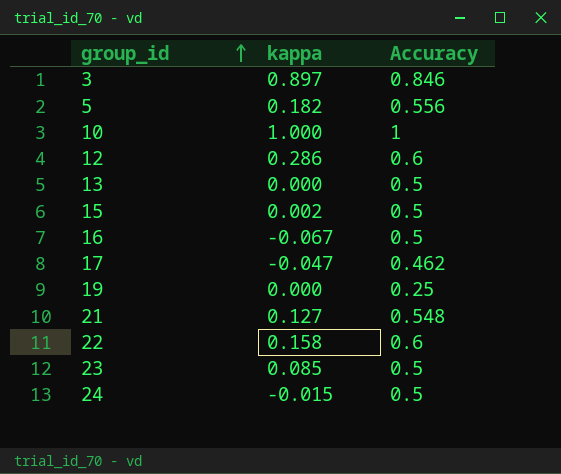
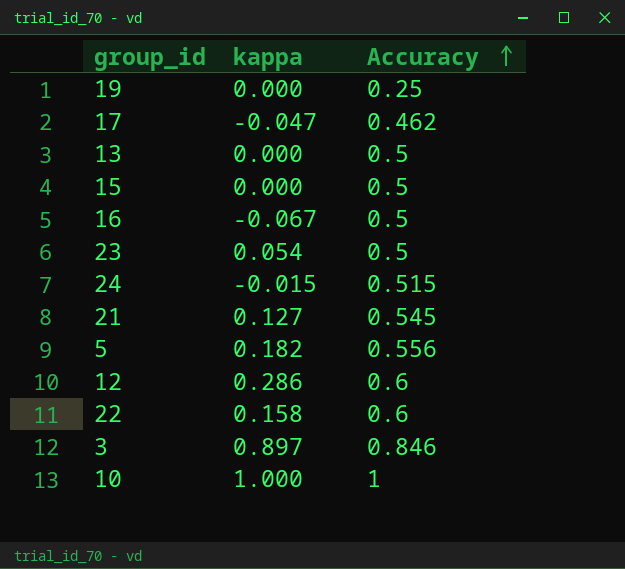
row order: group_id ascending -> Accuracy ascending
15 | kappa: 0.002 -> 0.000
23 | kappa: 0.085 -> 0.054
24 | Accuracy: 0.5 -> 0.515
21 | Accuracy: 0.548 -> 0.545

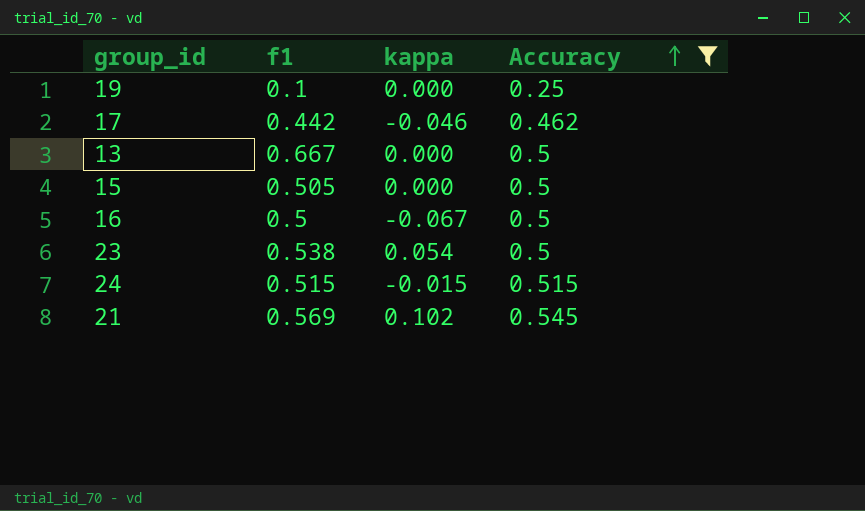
filter: none -> Accuracy <= 0.545
column f1 | position: none -> 2
17 | kappa: -0.047 -> -0.046
21 | kappa: 0.127 -> 0.102

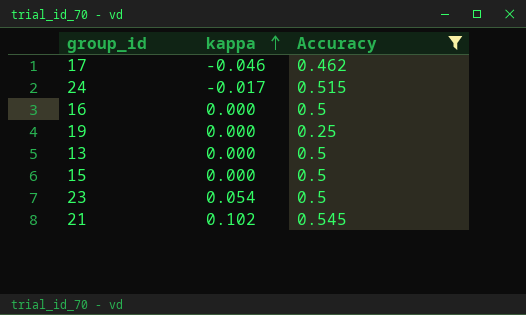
row order: Accuracy ascending -> kappa ascending
column f1 | position: 2 -> none
24 | kappa: -0.015 -> -0.017
16 | kappa: -0.067 -> 0.000

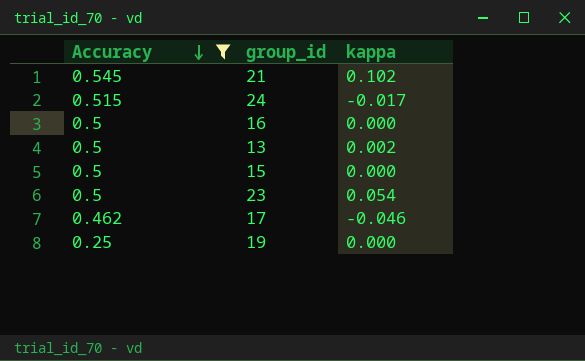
row order: kappa ascending -> Accuracy descending
column Accuracy | position: 3 -> 1
13 | kappa: 0.000 -> 0.002

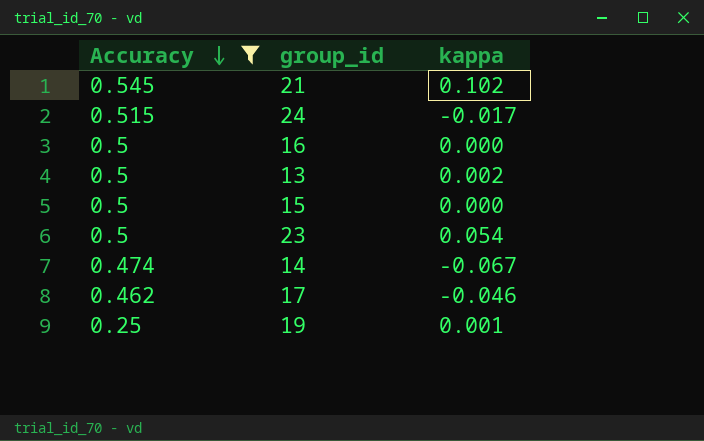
row 14: none -> 0.474 | -0.067
19 | kappa: 0.000 -> 0.001

